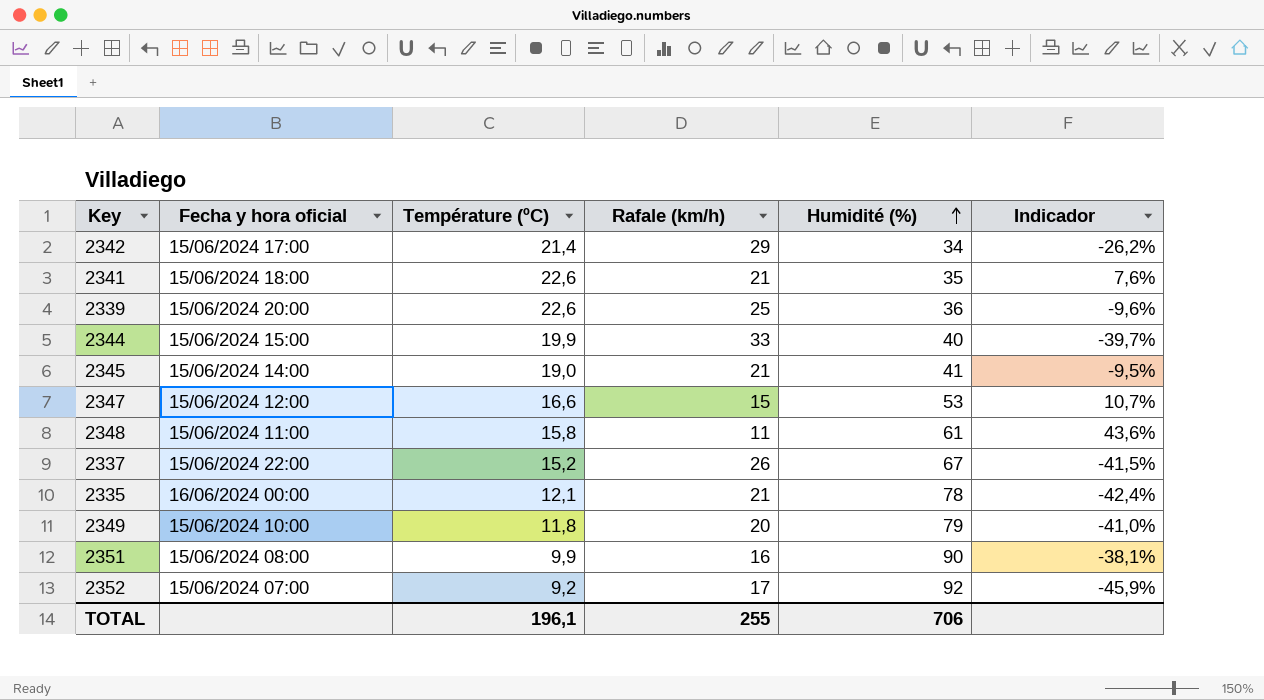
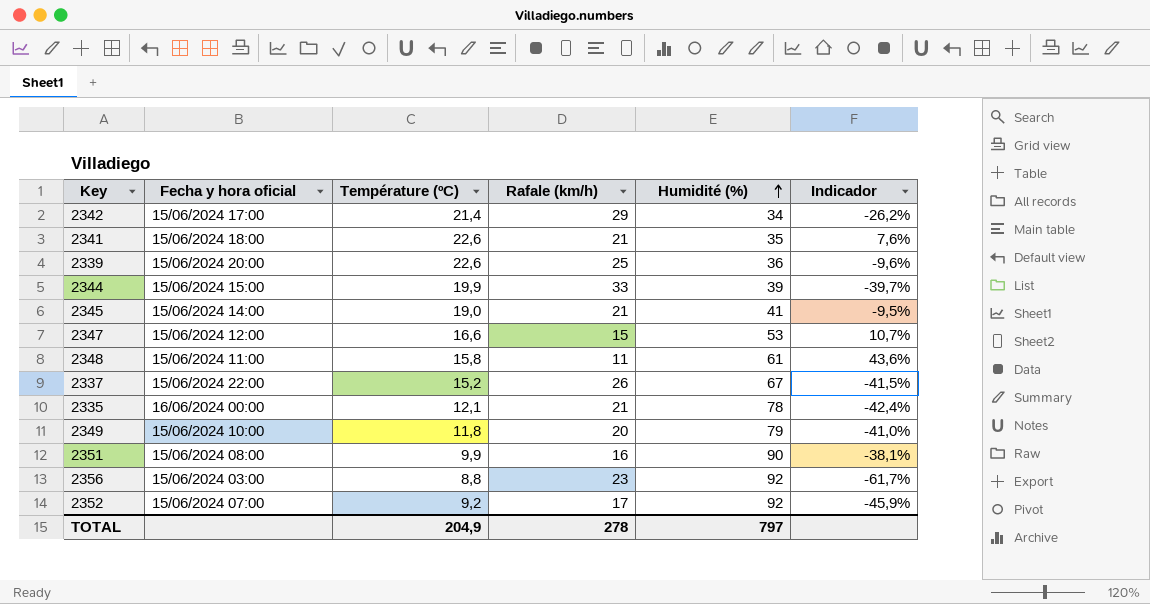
2344 | Humidité (%): 40 -> 39
row 2356: none -> 15/06/2024 03:00 | 8,8 | 23 | 92 | -61,7%
TOTAL | Température (ºC): 196,1 -> 204,9
TOTAL | Rafale (km/h): 255 -> 278
TOTAL | Humidité (%): 706 -> 797

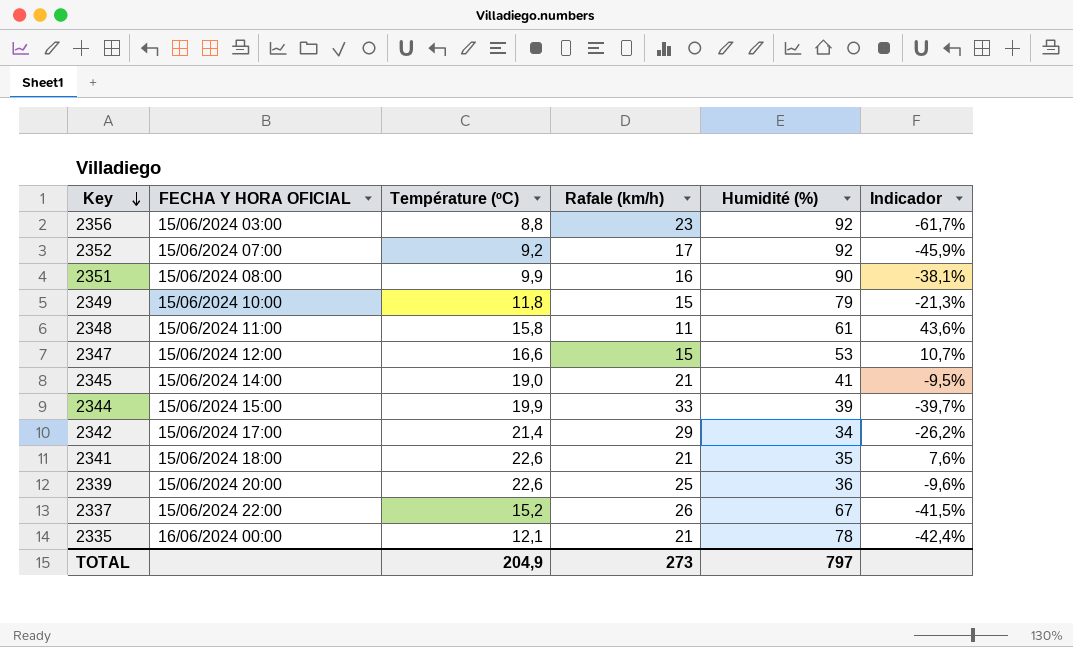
row order: Humidité (%) ascending -> Key descending
column name: Fecha y hora oficial -> FECHA Y HORA OFICIAL
2349 | Rafale (km/h): 20 -> 15
2349 | Indicador: -41,0% -> -21,3%
TOTAL | Rafale (km/h): 278 -> 273

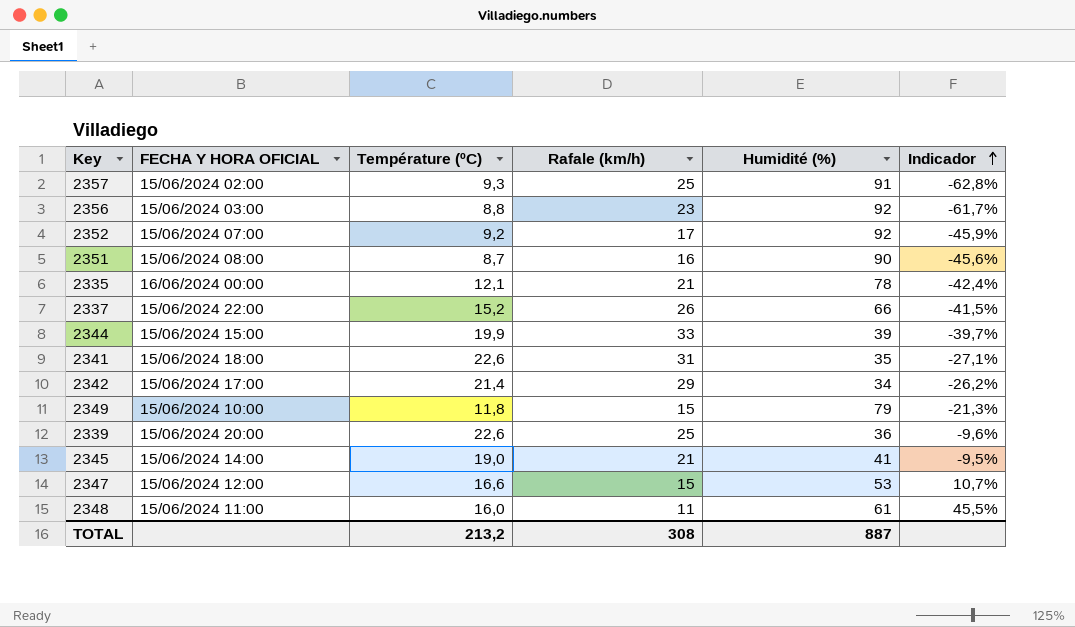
row order: Key descending -> Indicador ascending
row 2357: none -> 15/06/2024 02:00 | 9,3 | 25 | 91 | -62,8%
2351 | Température (ºC): 9,9 -> 8,7
2351 | Indicador: -38,1% -> -45,6%
2337 | Humidité (%): 67 -> 66
2341 | Rafale (km/h): 21 -> 31
2341 | Indicador: 7,6% -> -27,1%
2348 | Température (ºC): 15,8 -> 16,0
2348 | Indicador: 43,6% -> 45,5%
TOTAL | Température (ºC): 204,9 -> 213,2
TOTAL | Rafale (km/h): 273 -> 308
TOTAL | Humidité (%): 797 -> 887

